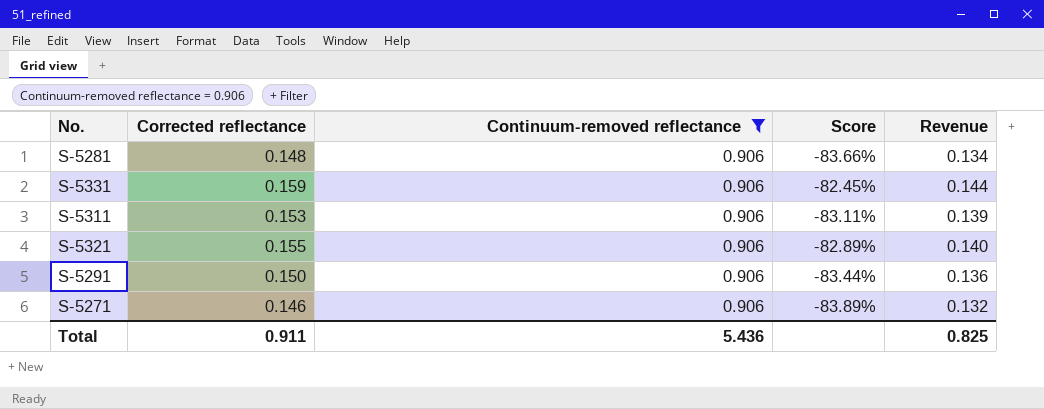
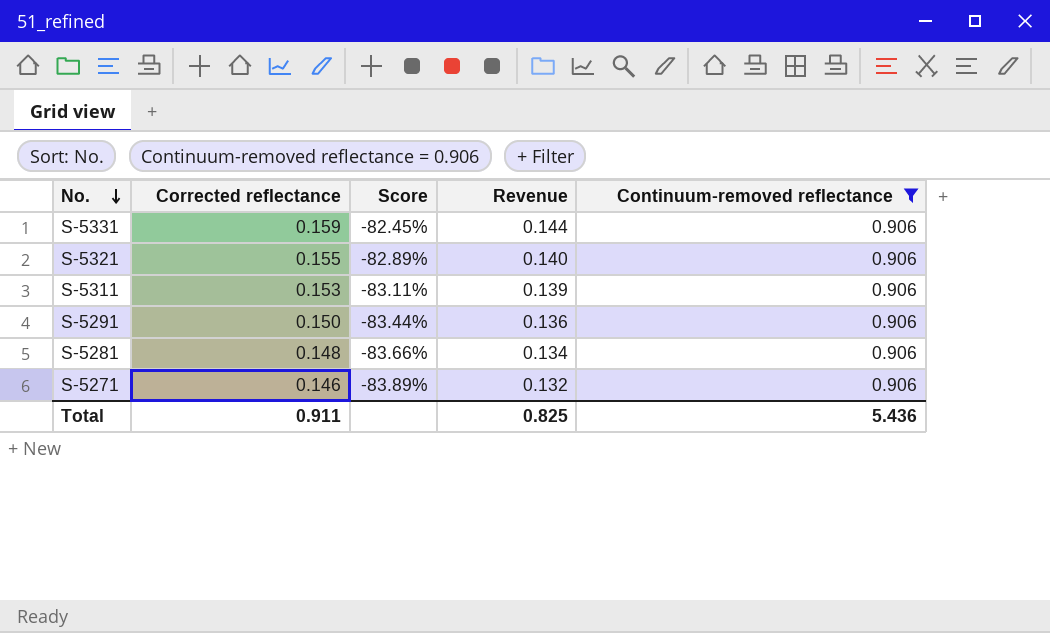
row order: none -> No. descending
column Continuum-removed reflectance | position: 3 -> 5

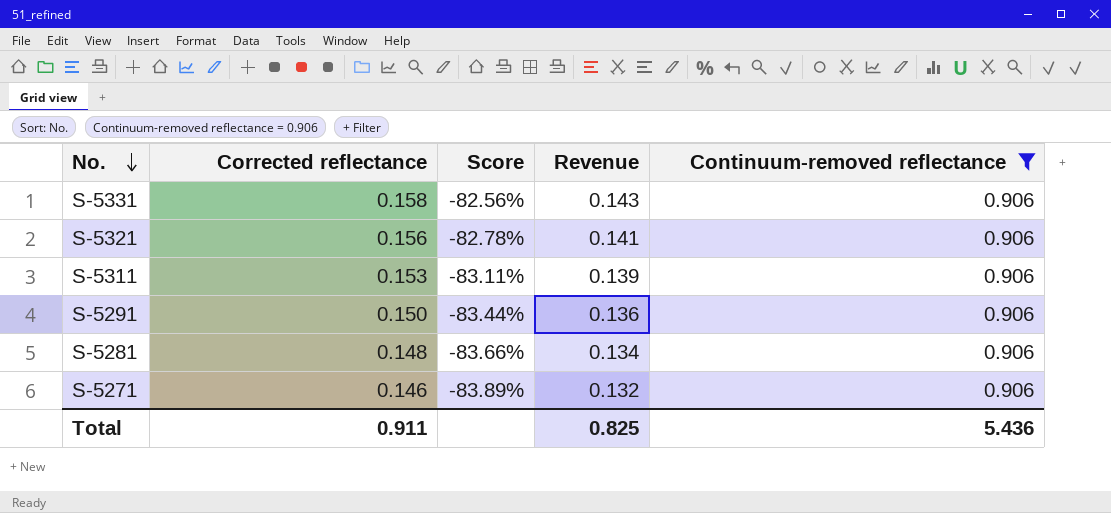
S-5331 | Corrected reflectance: 0.159 -> 0.158
S-5331 | Score: -82.45% -> -82.56%
S-5331 | Revenue: 0.144 -> 0.143
S-5321 | Corrected reflectance: 0.155 -> 0.156
S-5321 | Score: -82.89% -> -82.78%
S-5321 | Revenue: 0.140 -> 0.141

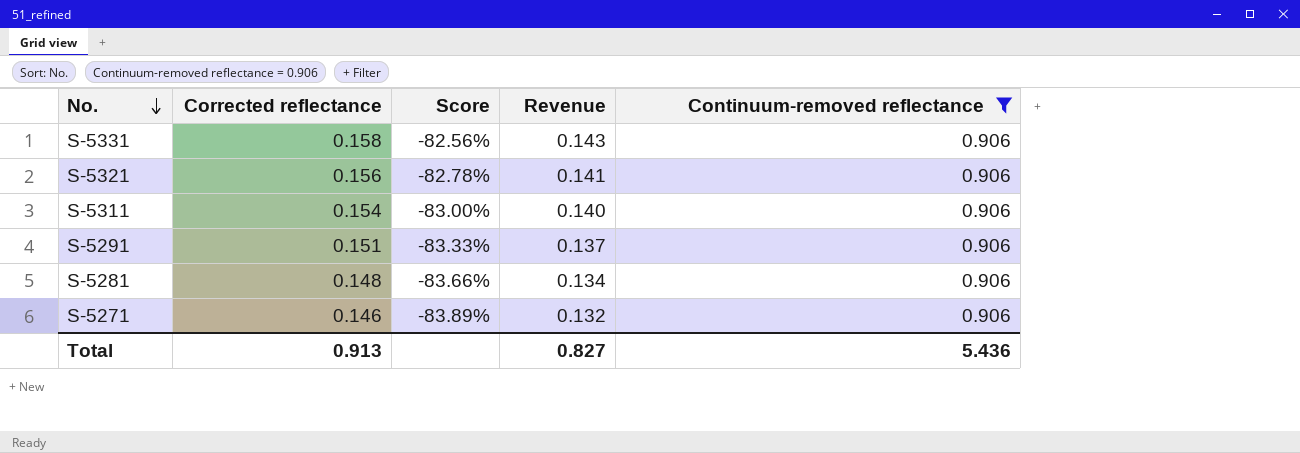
S-5311 | Corrected reflectance: 0.153 -> 0.154
S-5311 | Score: -83.11% -> -83.00%
S-5311 | Revenue: 0.139 -> 0.140
S-5291 | Corrected reflectance: 0.150 -> 0.151
S-5291 | Score: -83.44% -> -83.33%
S-5291 | Revenue: 0.136 -> 0.137
Total | Corrected reflectance: 0.911 -> 0.913
Total | Revenue: 0.825 -> 0.827

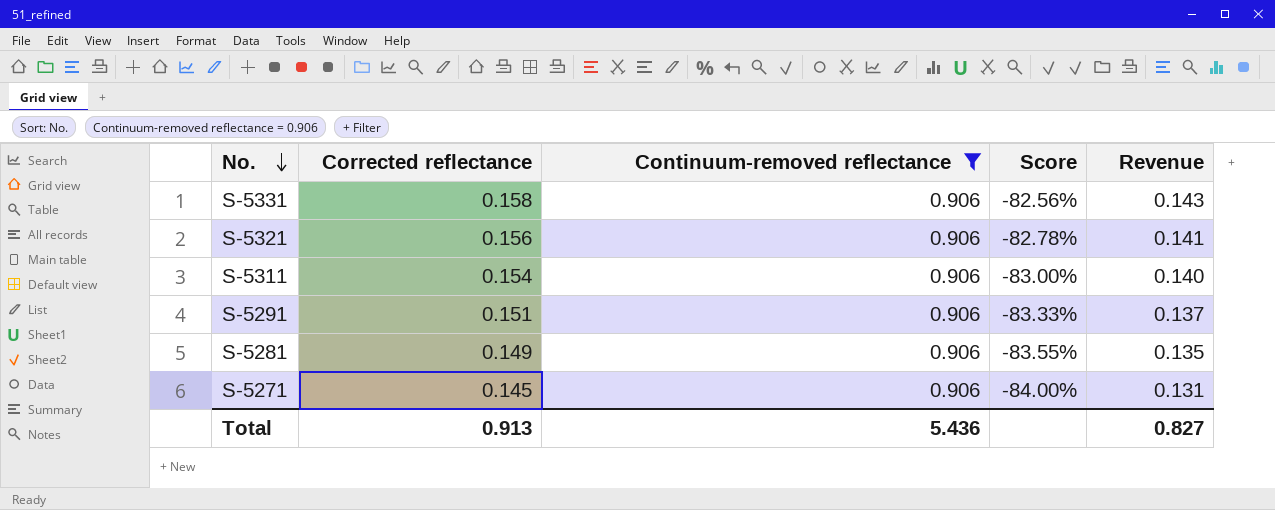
column Continuum-removed reflectance | position: 5 -> 3
S-5281 | Corrected reflectance: 0.148 -> 0.149
S-5281 | Score: -83.66% -> -83.55%
S-5281 | Revenue: 0.134 -> 0.135
S-5271 | Corrected reflectance: 0.146 -> 0.145
S-5271 | Score: -83.89% -> -84.00%
S-5271 | Revenue: 0.132 -> 0.131

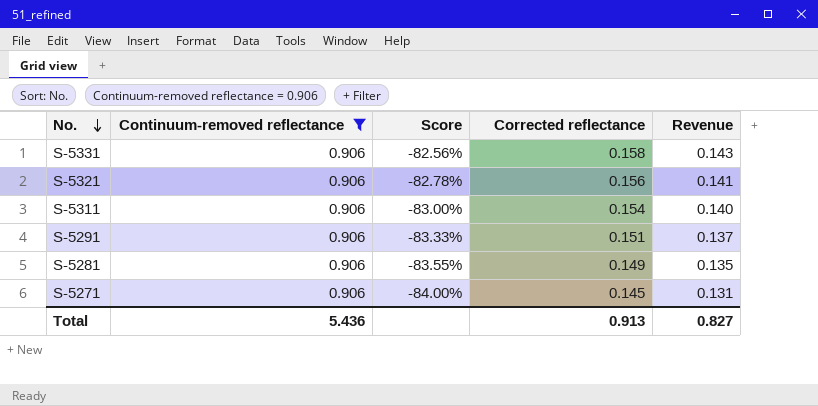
column Corrected reflectance | position: 2 -> 4

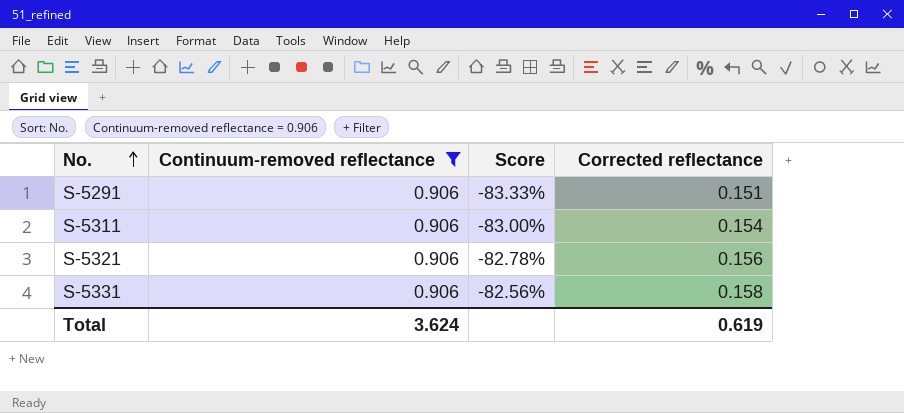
row order: No. descending -> No. ascending
column Revenue | formula: [Continuum-removed reflectance] * [Corrected reflectance] -> none
row S-5281: 0.906 | -83.55% | 0.149 | 0.135 -> none
row S-5271: 0.906 | -84.00% | 0.145 | 0.131 -> none
Total | Continuum-removed reflectance: 5.436 -> 3.624
Total | Corrected reflectance: 0.913 -> 0.619

